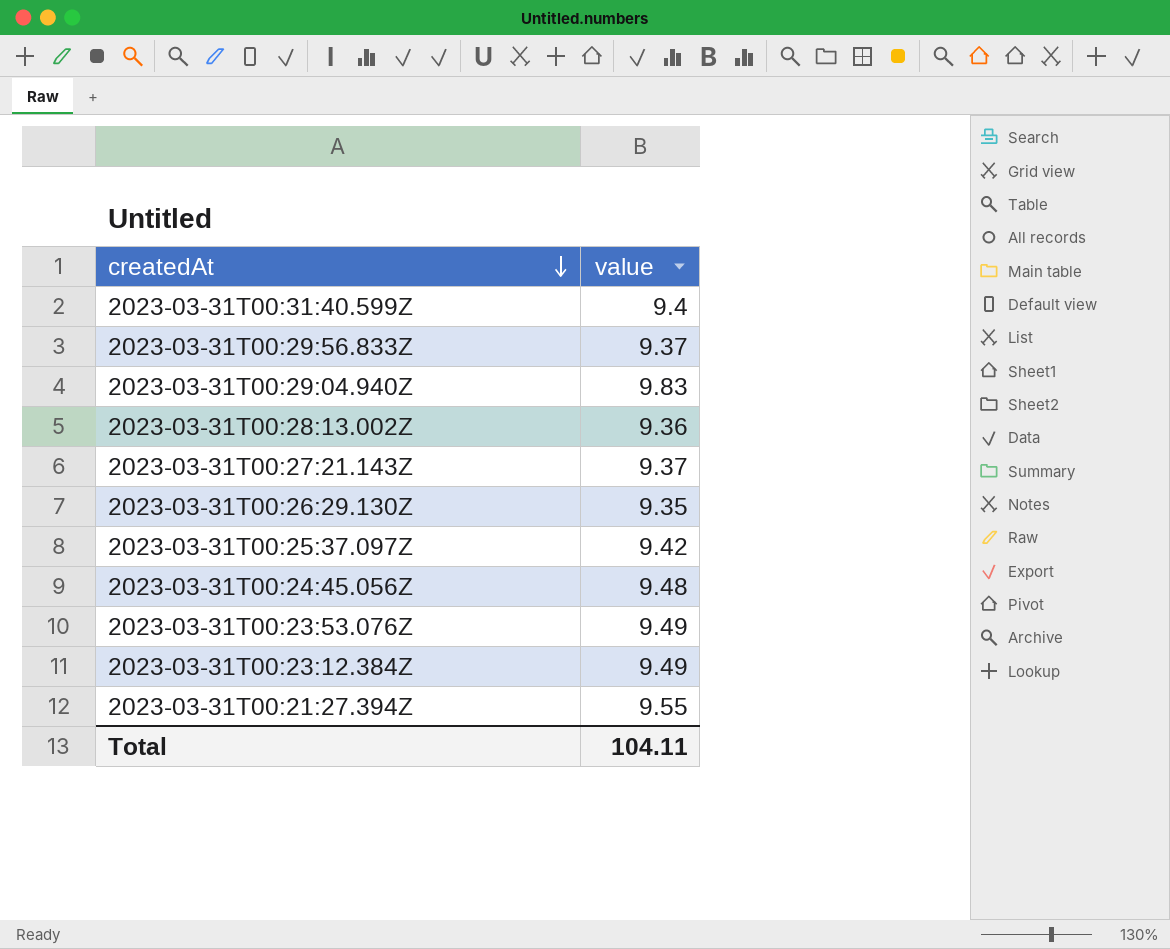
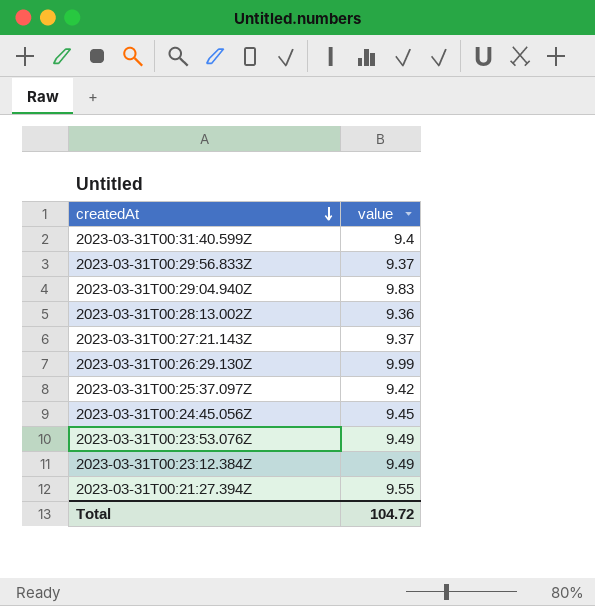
2023-03-31T00:26:29.130Z | value: 9.35 -> 9.99
2023-03-31T00:24:45.056Z | value: 9.48 -> 9.45
Total | value: 104.11 -> 104.72

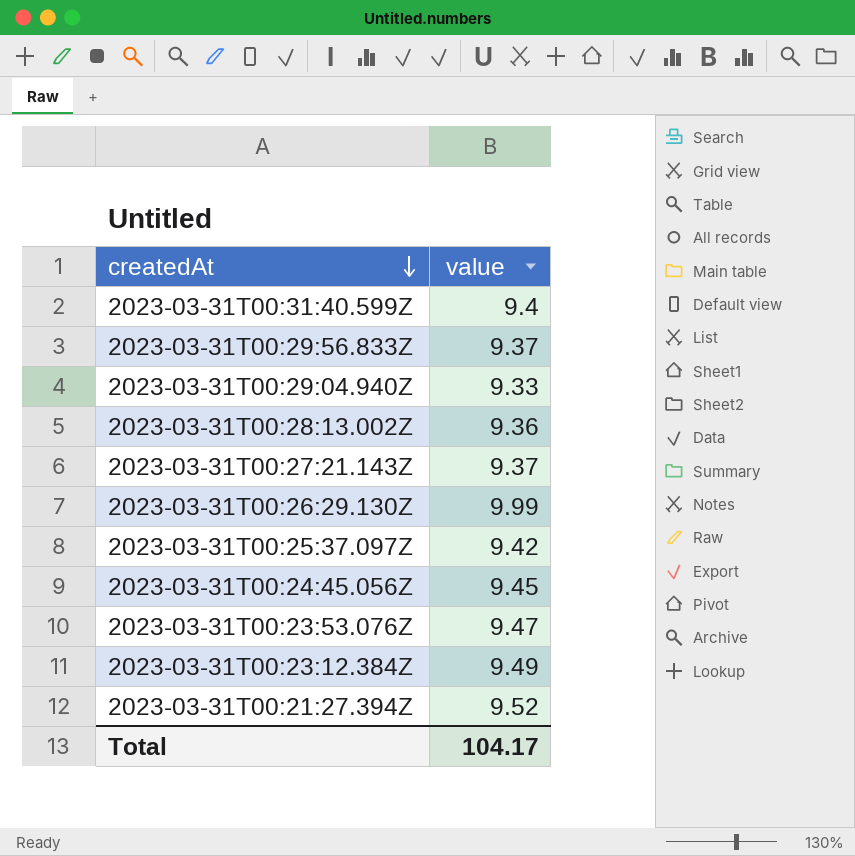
2023-03-31T00:29:04.940Z | value: 9.83 -> 9.33
2023-03-31T00:23:53.076Z | value: 9.49 -> 9.47
2023-03-31T00:21:27.394Z | value: 9.55 -> 9.52
Total | value: 104.72 -> 104.17

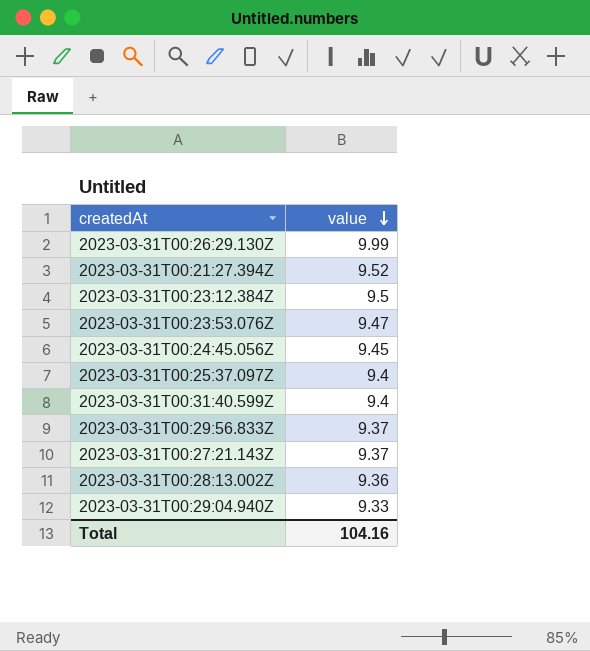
row order: createdAt descending -> value descending
2023-03-31T00:23:12.384Z | value: 9.49 -> 9.5
2023-03-31T00:25:37.097Z | value: 9.42 -> 9.4
Total | value: 104.17 -> 104.16

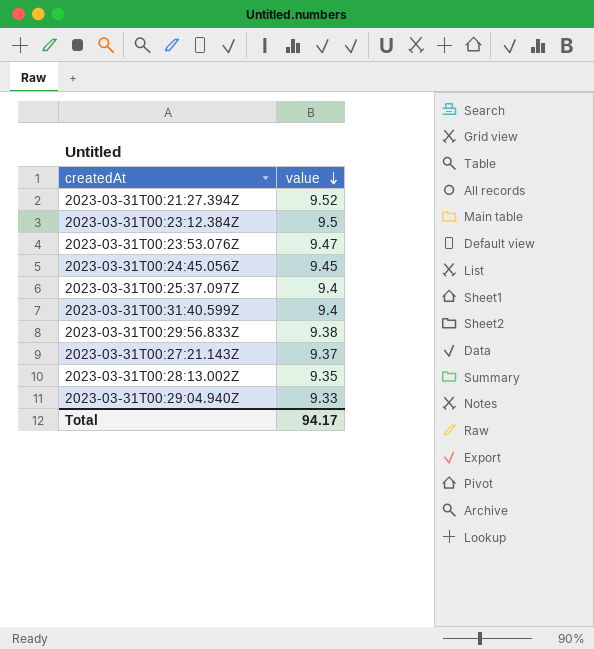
row 2023-03-31T00:26:29.130Z: 9.99 -> none
2023-03-31T00:29:56.833Z | value: 9.37 -> 9.38
2023-03-31T00:28:13.002Z | value: 9.36 -> 9.35
Total | value: 104.16 -> 94.17

